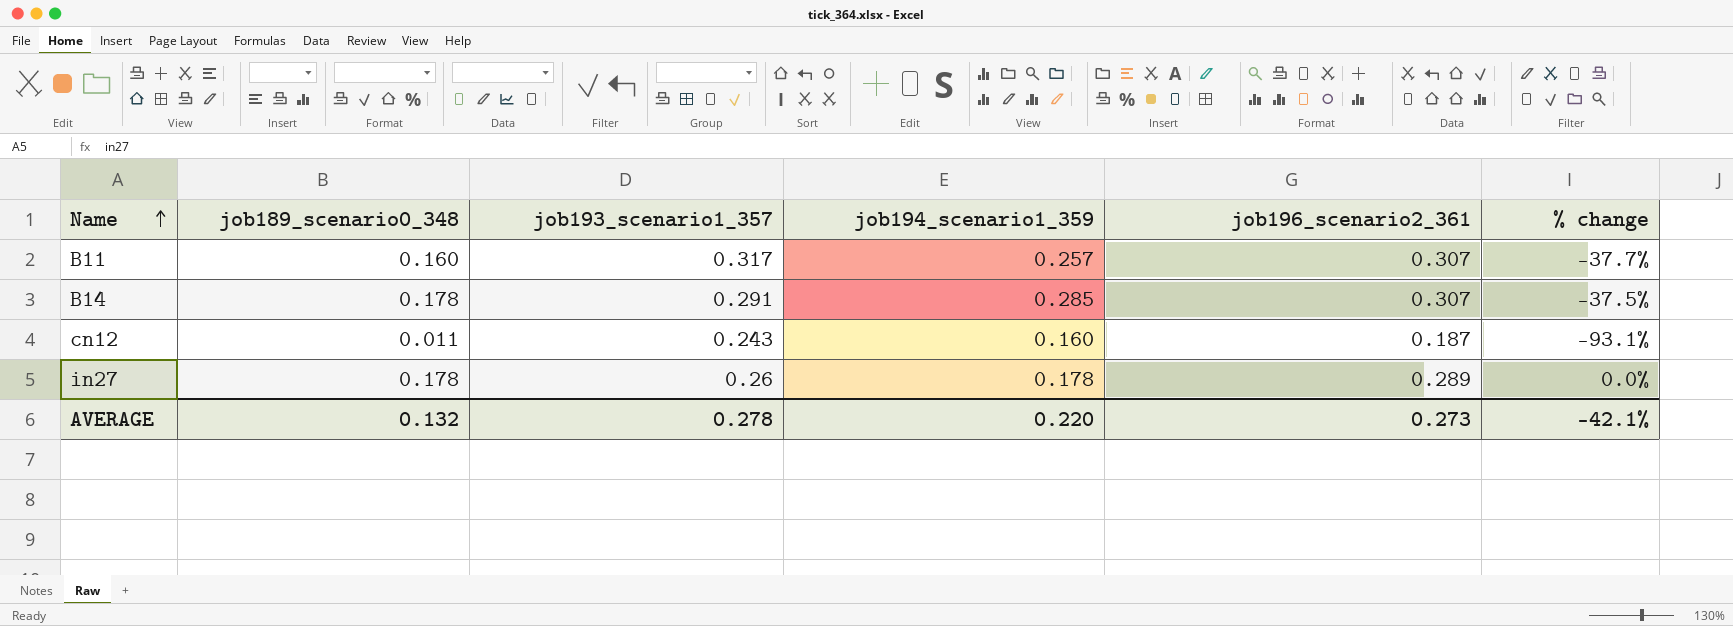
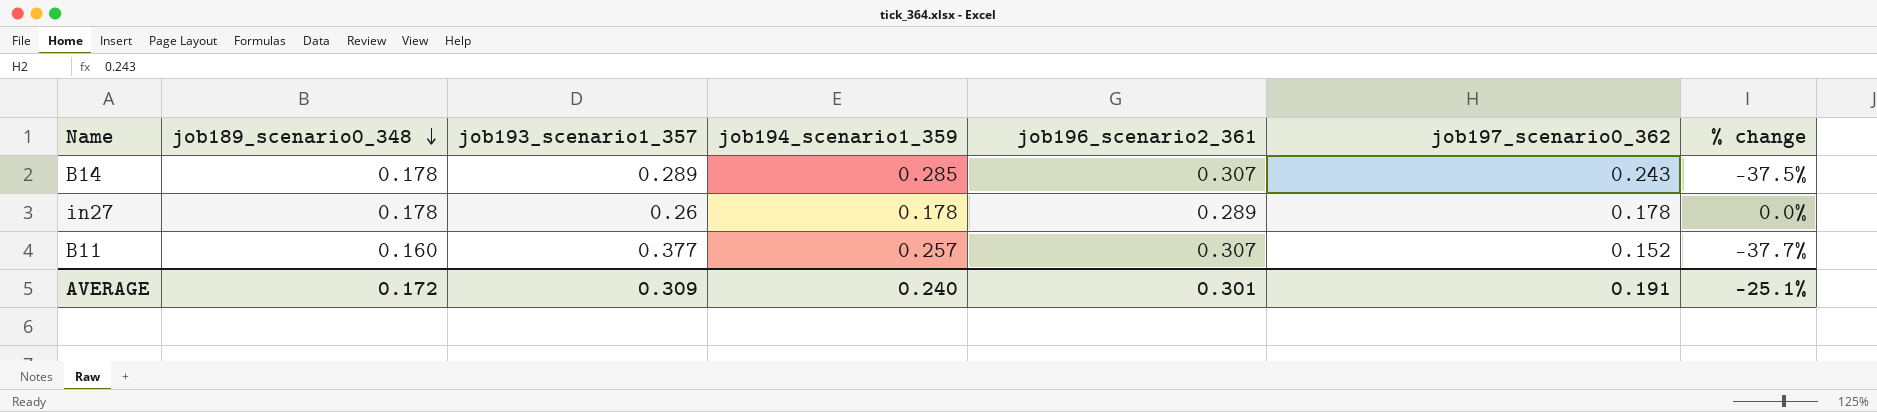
row order: Name ascending -> job189_scenario0_348 descending
column job197_scenario0_362 | position: none -> 6
row cn12: 0.011 | 0.243 | 0.160 | 0.187 | -93.1% -> none
B14 | job193_scenario1_357: 0.291 -> 0.289
B11 | job193_scenario1_357: 0.317 -> 0.377
AVERAGE | job189_scenario0_348: 0.132 -> 0.172
AVERAGE | job193_scenario1_357: 0.278 -> 0.309
AVERAGE | job194_scenario1_359: 0.220 -> 0.240
AVERAGE | job196_scenario2_361: 0.273 -> 0.301
AVERAGE | % change: -42.1% -> -25.1%

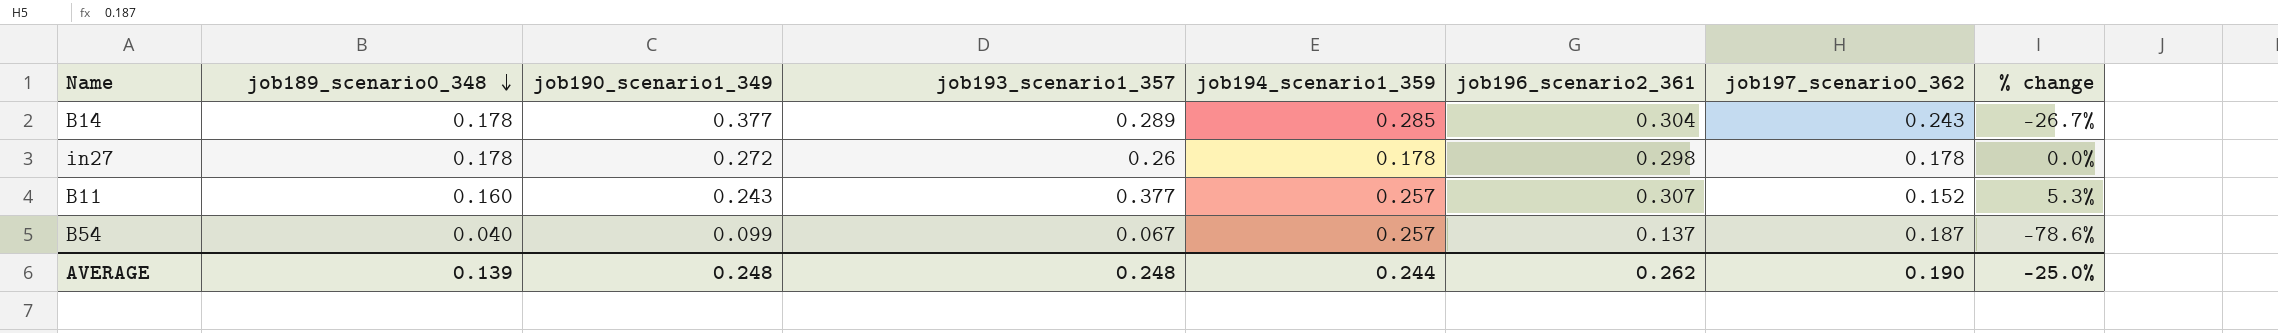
column job190_scenario1_349 | position: none -> 3
column % change | formula: ([job189_scenario0_348] - [job194_scenario1_359]) / [job194_scenario1_359] -> ([job189_scenario0_348] - [job197_scenario0_362]) / [job197_scenario0_362]
B14 | job196_scenario2_361: 0.307 -> 0.304
in27 | job196_scenario2_361: 0.289 -> 0.298
row B54: none -> 0.040 | 0.099 | 0.067 | 0.257 | 0.137 | 0.187 | -78.6%
AVERAGE | job189_scenario0_348: 0.172 -> 0.139
AVERAGE | job193_scenario1_357: 0.309 -> 0.248
AVERAGE | job194_scenario1_359: 0.240 -> 0.244
AVERAGE | job196_scenario2_361: 0.301 -> 0.262
AVERAGE | job197_scenario0_362: 0.191 -> 0.190
AVERAGE | % change: -25.1% -> -25.0%

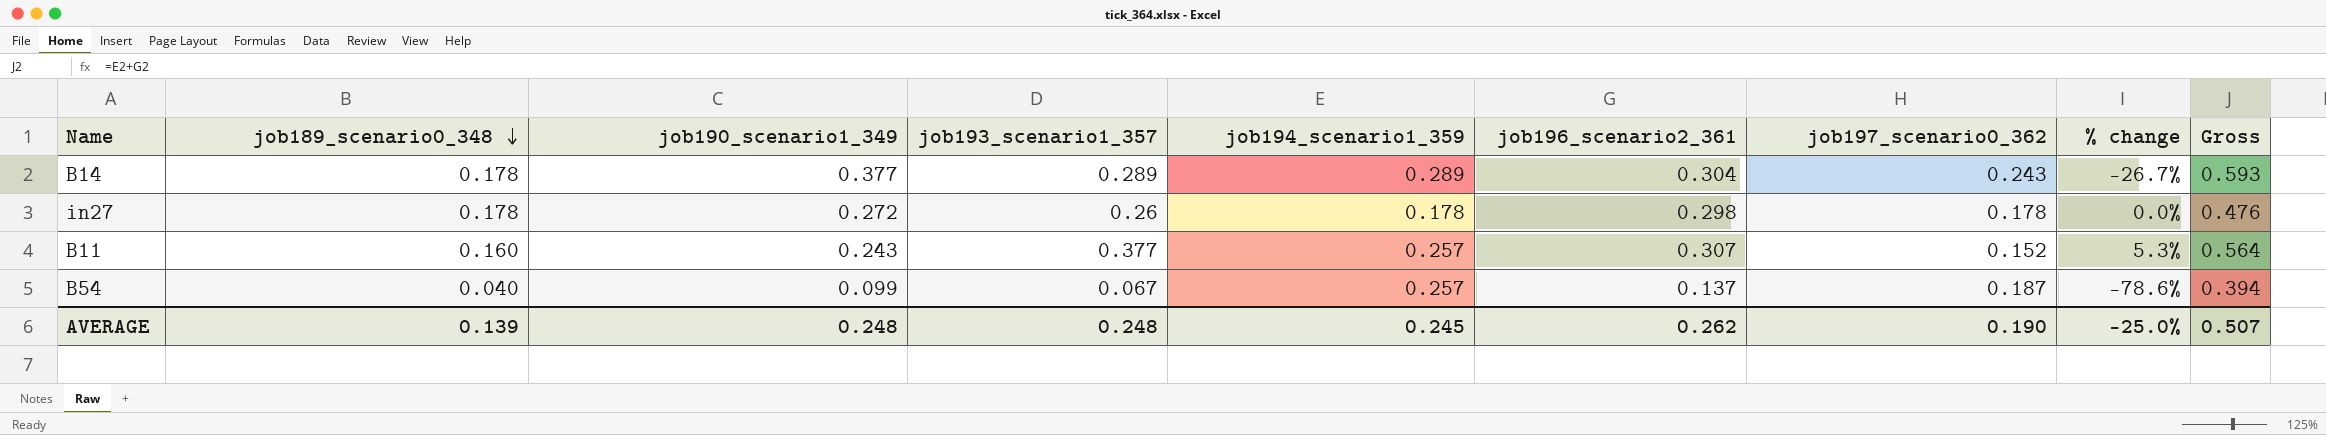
column Gross | formula: none -> [job194_scenario1_359] + [job196_scenario2_361]
B14 | job194_scenario1_359: 0.285 -> 0.289
AVERAGE | job194_scenario1_359: 0.244 -> 0.245

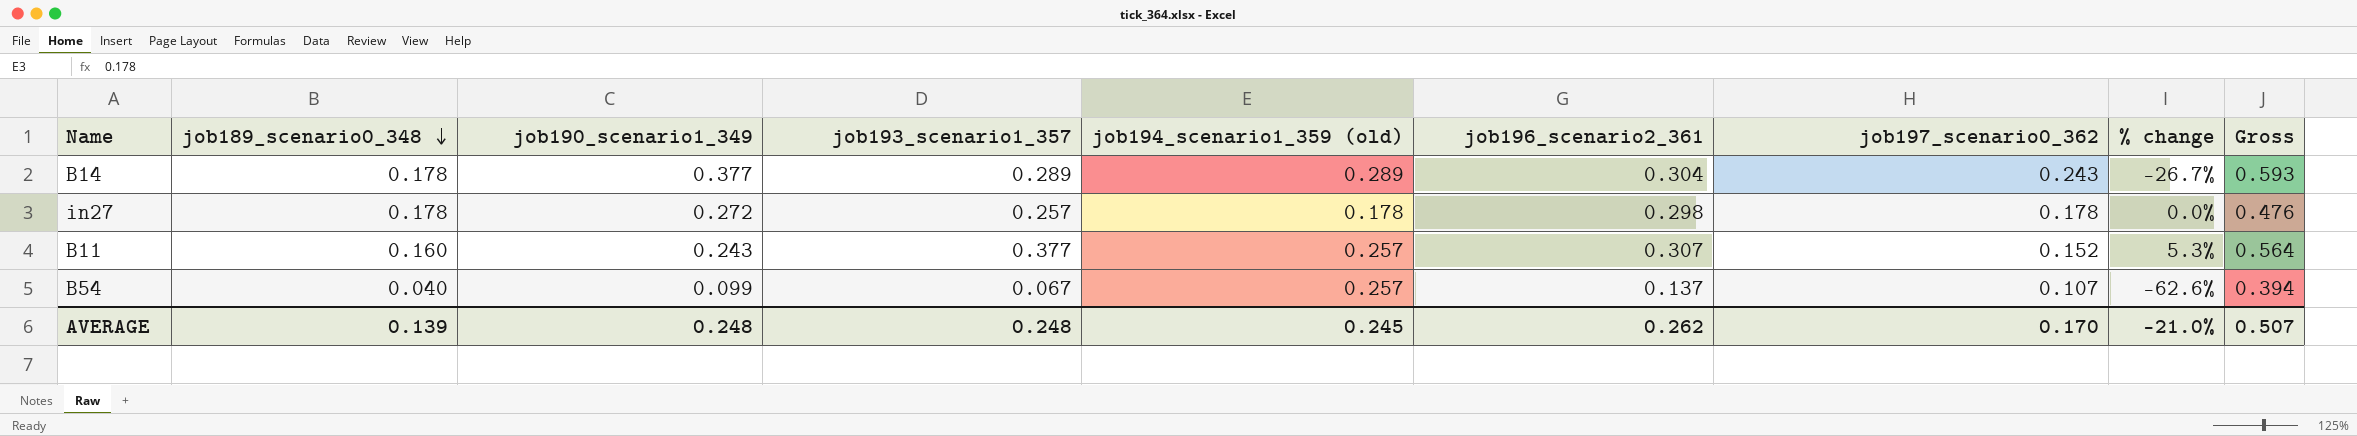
column name: job194_scenario1_359 -> job194_scenario1_359 (old)
in27 | job193_scenario1_357: 0.26 -> 0.257
B54 | job197_scenario0_362: 0.187 -> 0.107
B54 | % change: -78.6% -> -62.6%
AVERAGE | job197_scenario0_362: 0.190 -> 0.170
AVERAGE | % change: -25.0% -> -21.0%

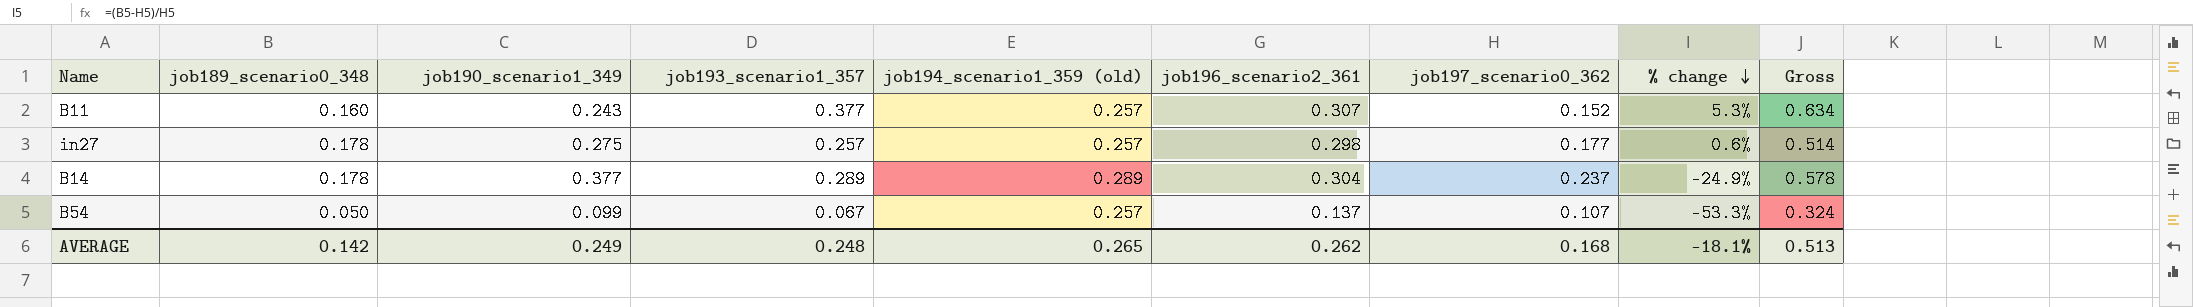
row order: job189_scenario0_348 descending -> % change descending
column Gross | formula: [job194_scenario1_359 (old)] + [job196_scenario2_361] -> [job193_scenario1_357] + [job194_scenario1_359 (old)]
in27 | job190_scenario1_349: 0.272 -> 0.275
in27 | job194_scenario1_359 (old): 0.178 -> 0.257
in27 | job197_scenario0_362: 0.178 -> 0.177
in27 | % change: 0.0% -> 0.6%
B14 | job197_scenario0_362: 0.243 -> 0.237
B14 | % change: -26.7% -> -24.9%
B54 | job189_scenario0_348: 0.040 -> 0.050
B54 | % change: -62.6% -> -53.3%
AVERAGE | job189_scenario0_348: 0.139 -> 0.142
AVERAGE | job190_scenario1_349: 0.248 -> 0.249
AVERAGE | job194_scenario1_359 (old): 0.245 -> 0.265
AVERAGE | job197_scenario0_362: 0.170 -> 0.168
AVERAGE | % change: -21.0% -> -18.1%
AVERAGE | Gross: 0.507 -> 0.513

